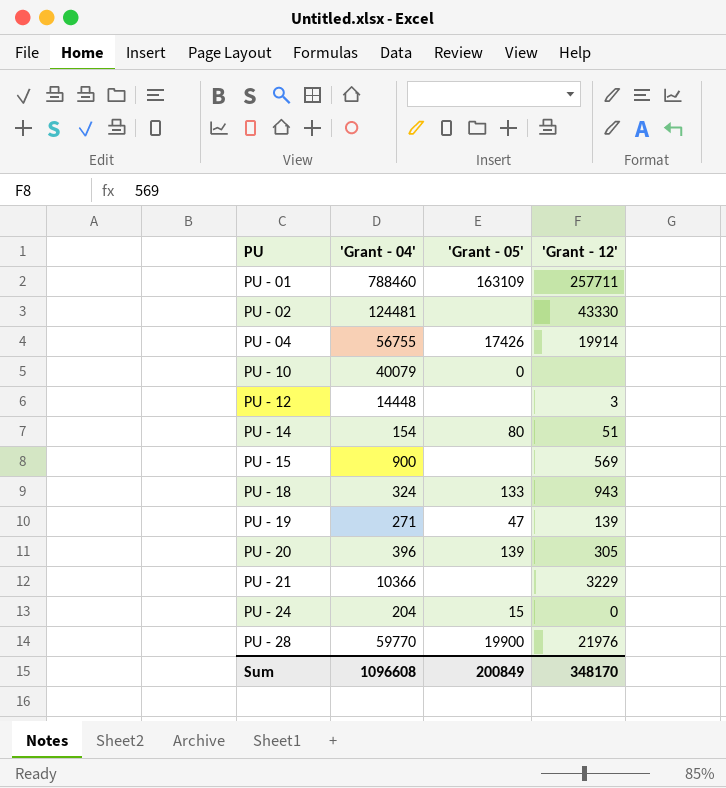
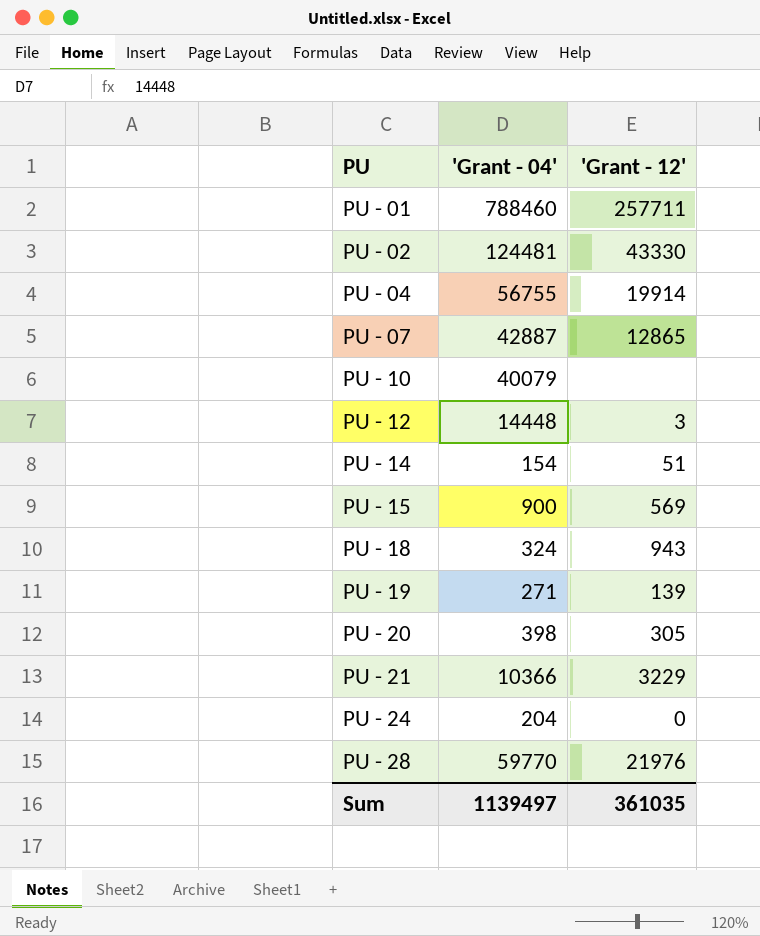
column 'Grant - 05' | position: 3 -> none
row PU - 07: none -> 42887 | 12865
PU - 20 | 'Grant - 04': 396 -> 398
Sum | 'Grant - 04': 1096608 -> 1139497
Sum | 'Grant - 12': 348170 -> 361035

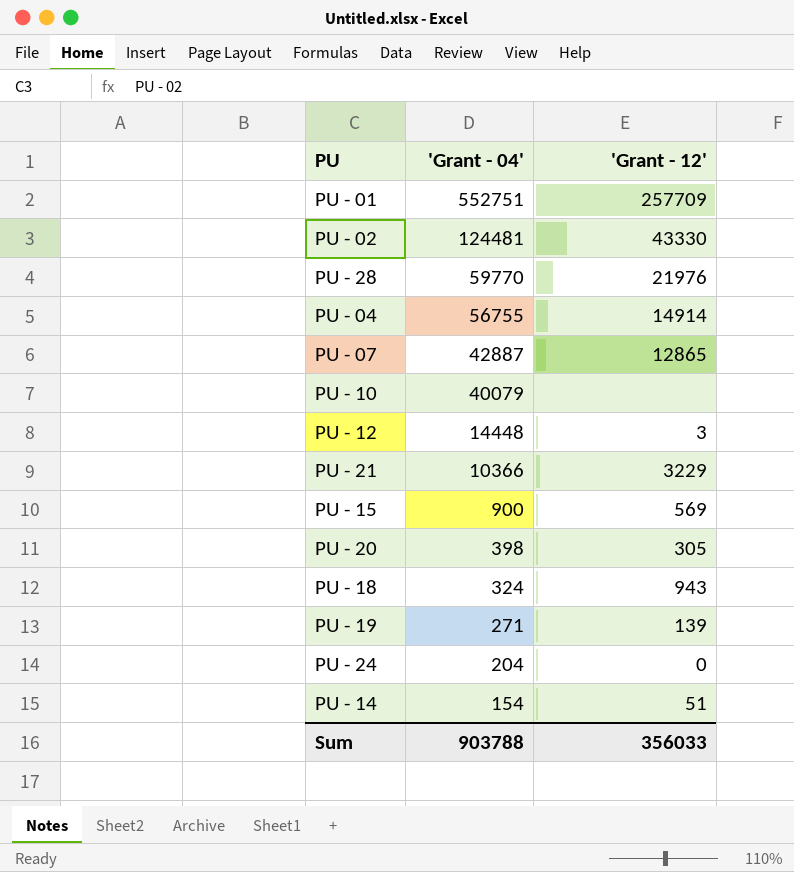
row order: PU ascending -> 'Grant - 04' descending
PU - 01 | 'Grant - 04': 788460 -> 552751
PU - 01 | 'Grant - 12': 257711 -> 257709
PU - 04 | 'Grant - 12': 19914 -> 14914
Sum | 'Grant - 04': 1139497 -> 903788
Sum | 'Grant - 12': 361035 -> 356033

